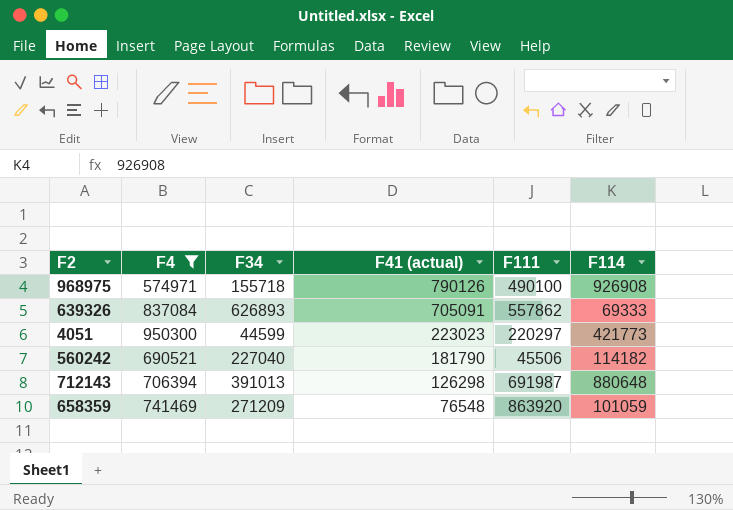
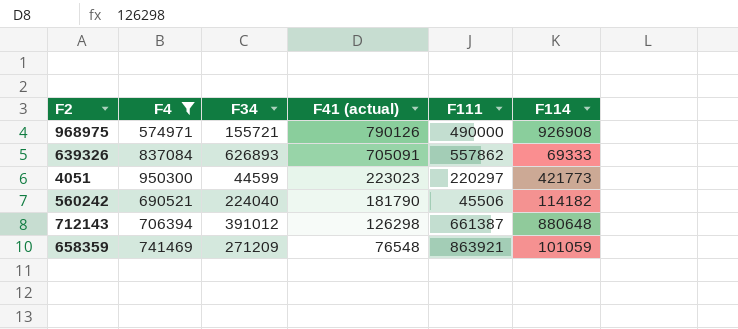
968975 | F34: 155718 -> 155721
968975 | F111: 490100 -> 490000
560242 | F34: 227040 -> 224040
712143 | F34: 391013 -> 391012
712143 | F111: 691987 -> 661387
658359 | F111: 863920 -> 863921

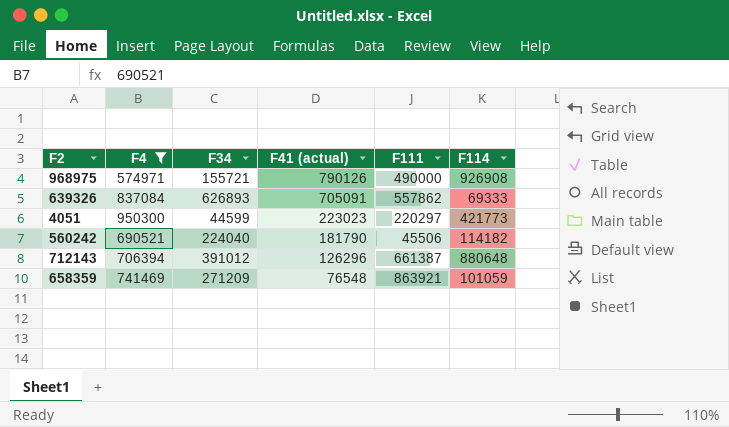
712143 | F41 (actual): 126298 -> 126296

